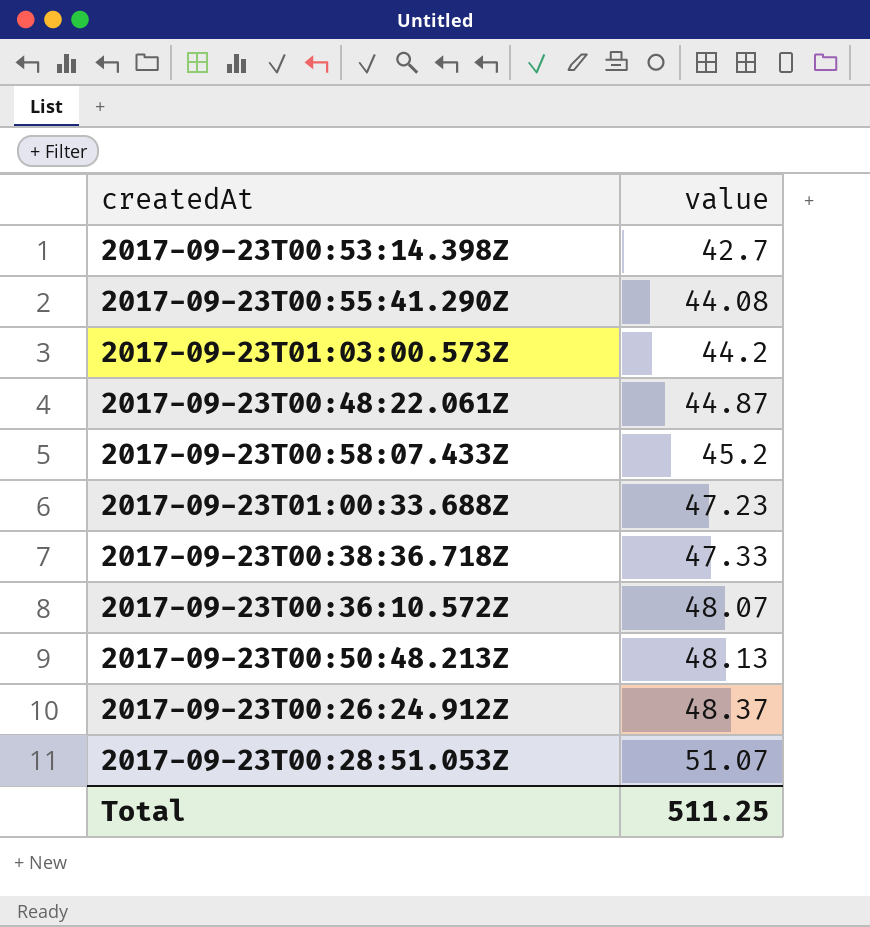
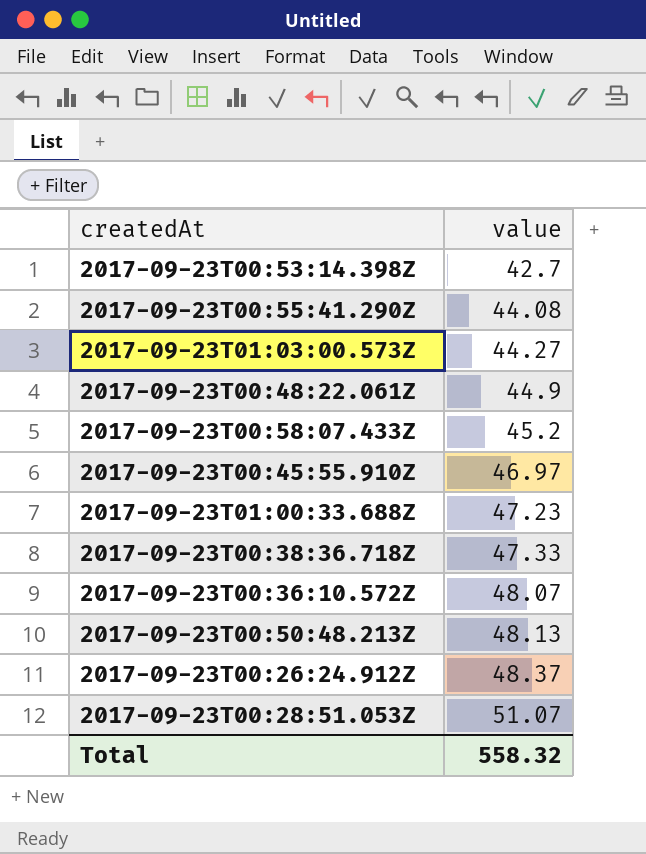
2017-09-23T01:03:00.573Z | value: 44.2 -> 44.27
2017-09-23T00:48:22.061Z | value: 44.87 -> 44.9
row 2017-09-23T00:45:55.910Z: none -> 46.97
Total | value: 511.25 -> 558.32

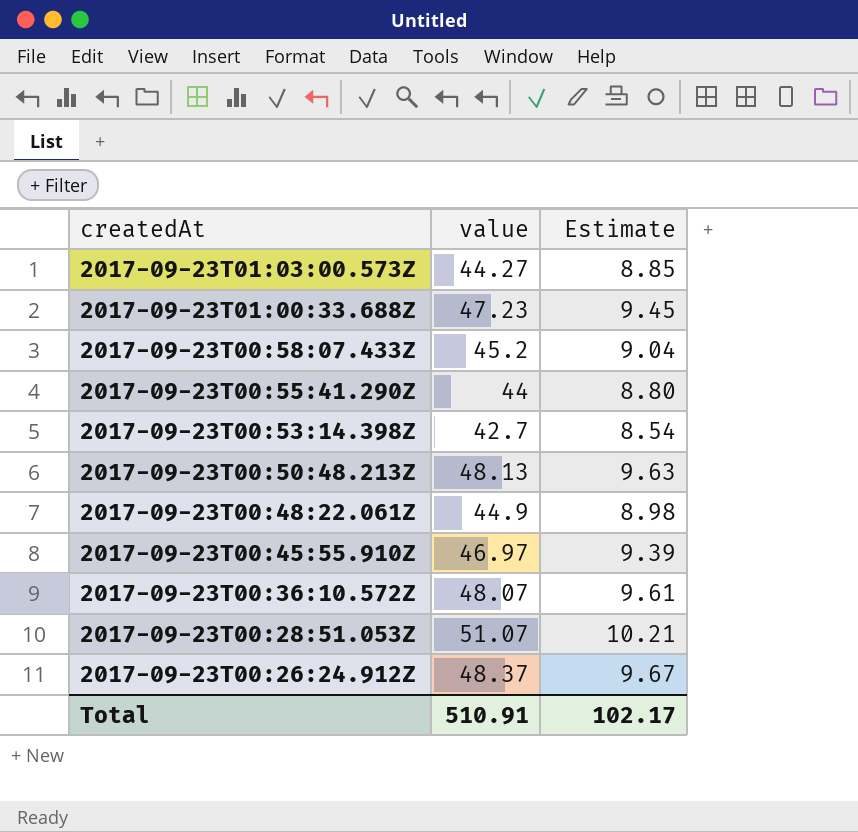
row order: value ascending -> createdAt descending
column Estimate | formula: none -> [value] * 0.2
row 2017-09-23T00:38:36.718Z: 47.33 -> none
2017-09-23T00:55:41.290Z | value: 44.08 -> 44
Total | value: 558.32 -> 510.91

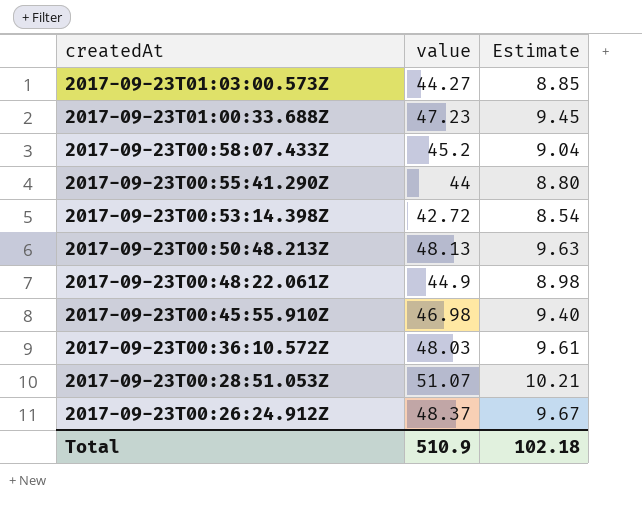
2017-09-23T00:53:14.398Z | value: 42.7 -> 42.72
2017-09-23T00:45:55.910Z | value: 46.97 -> 46.98
2017-09-23T00:45:55.910Z | Estimate: 9.39 -> 9.40
2017-09-23T00:36:10.572Z | value: 48.07 -> 48.03
Total | value: 510.91 -> 510.9
Total | Estimate: 102.17 -> 102.18

